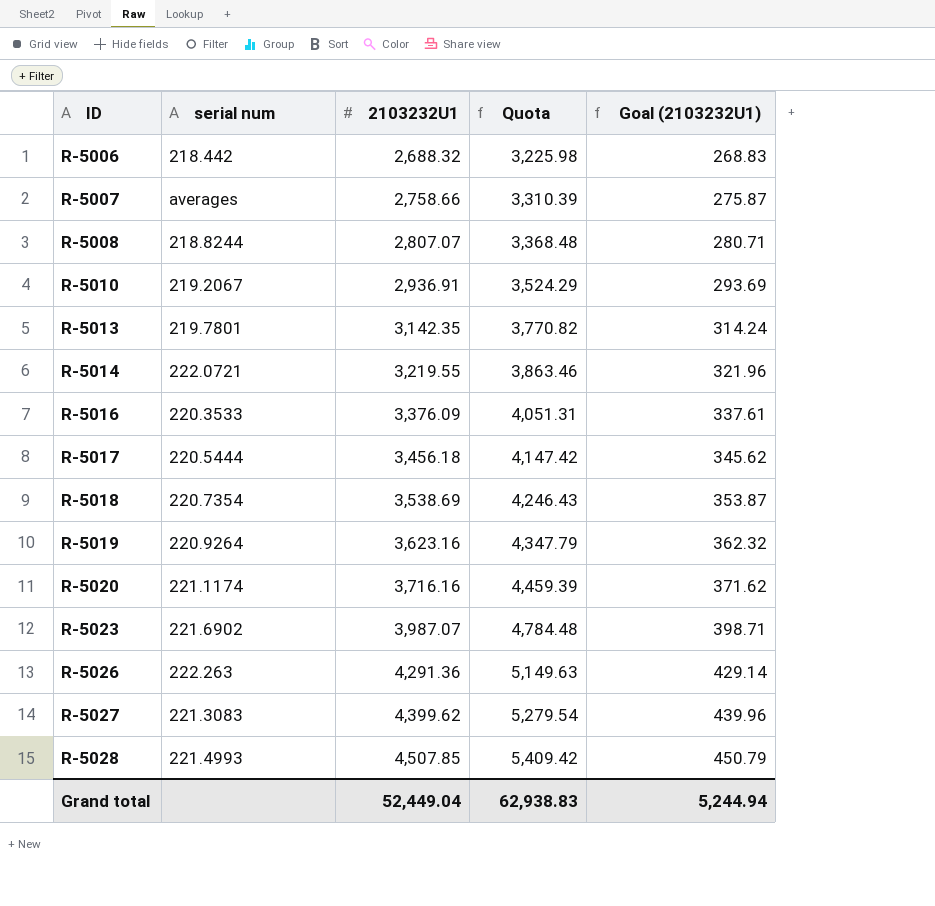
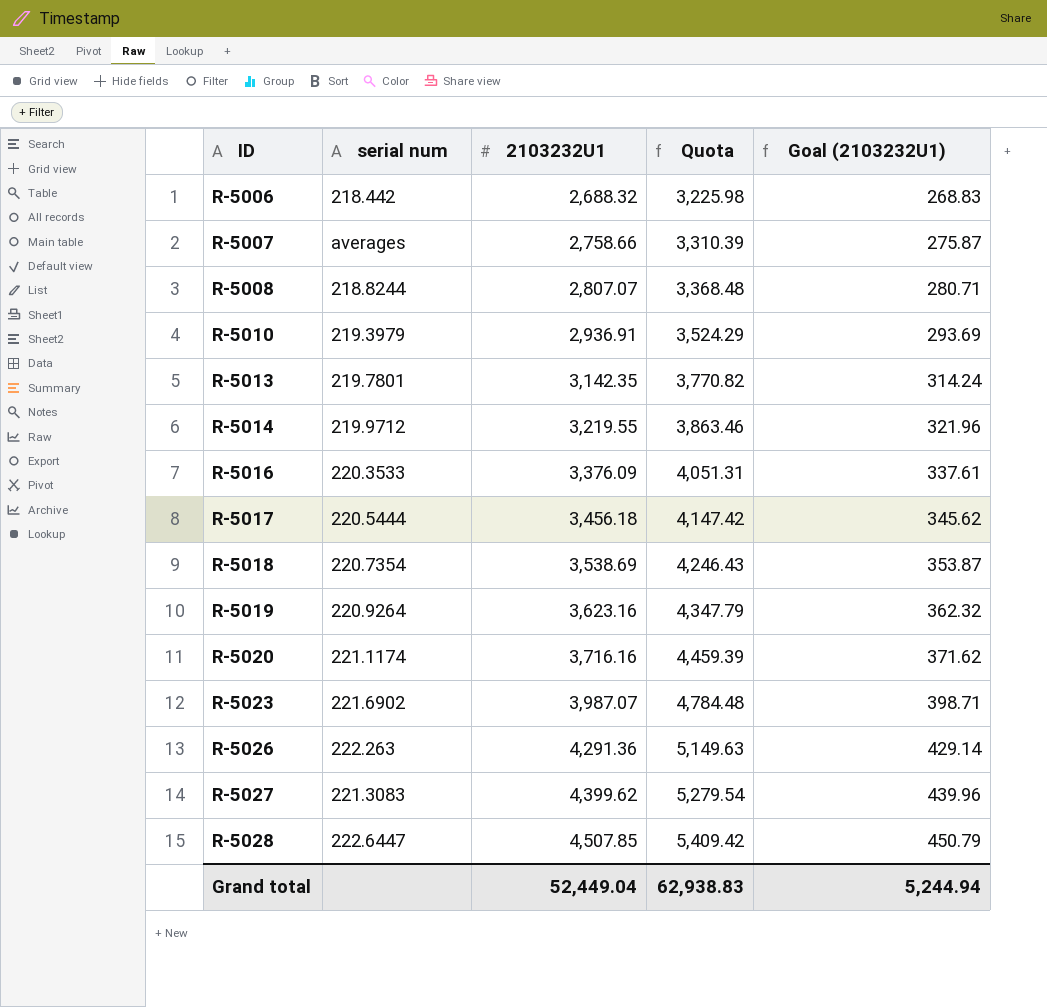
R-5010 | serial num: 219.2067 -> 219.3979
R-5014 | serial num: 222.0721 -> 219.9712
R-5028 | serial num: 221.4993 -> 222.6447

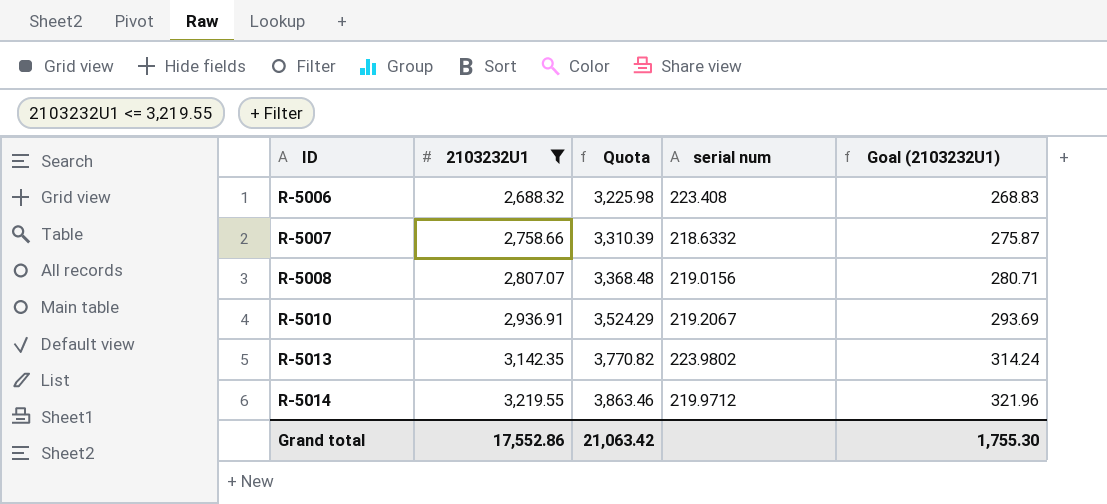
filter: none -> 2103232U1 <= 3,219.55
column serial num | position: 2 -> 4
R-5006 | serial num: 218.442 -> 223.408
R-5007 | serial num: averages -> 218.6332
R-5008 | serial num: 218.8244 -> 219.0156
R-5010 | serial num: 219.3979 -> 219.2067
R-5013 | serial num: 219.7801 -> 223.9802
Grand total | 2103232U1: 52,449.04 -> 17,552.86
Grand total | Quota: 62,938.83 -> 21,063.42
Grand total | Goal (2103232U1): 5,244.94 -> 1,755.30

